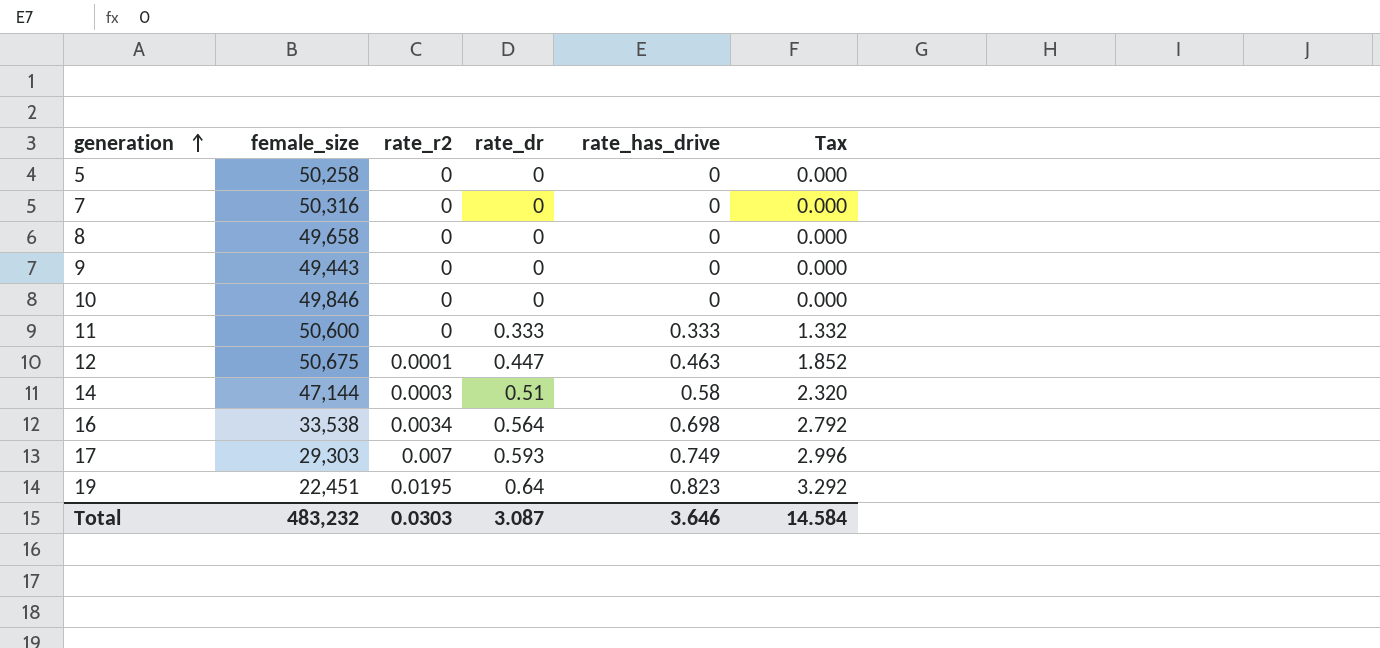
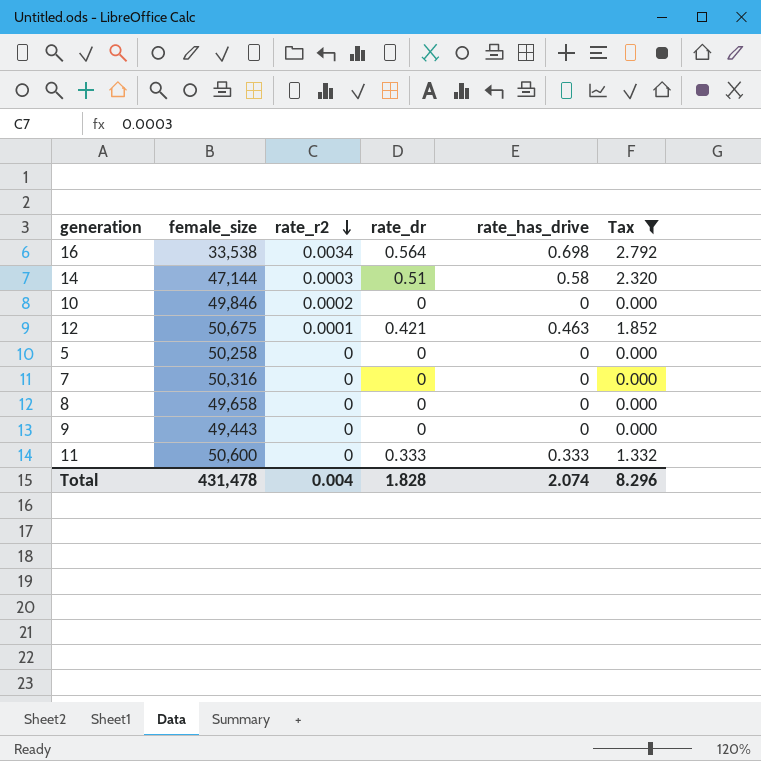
filter: none -> Tax <= 2.792
row order: generation ascending -> rate_r2 descending
10 | rate_r2: 0 -> 0.0002
12 | rate_dr: 0.447 -> 0.421
Total | female_size: 483,232 -> 431,478
Total | rate_r2: 0.0303 -> 0.004
Total | rate_dr: 3.087 -> 1.828
Total | rate_has_drive: 3.646 -> 2.074
Total | Tax: 14.584 -> 8.296

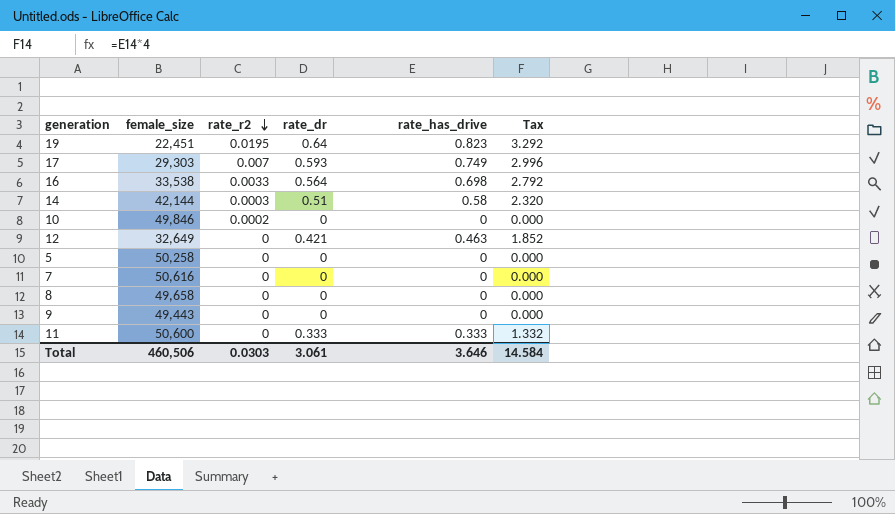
filter: Tax <= 2.792 -> none
16 | rate_r2: 0.0034 -> 0.0033
14 | female_size: 47,144 -> 42,144
12 | female_size: 50,675 -> 32,649
12 | rate_r2: 0.0001 -> 0
7 | female_size: 50,316 -> 50,616
Total | female_size: 431,478 -> 460,506
Total | rate_r2: 0.004 -> 0.0303
Total | rate_dr: 1.828 -> 3.061
Total | rate_has_drive: 2.074 -> 3.646
Total | Tax: 8.296 -> 14.584

